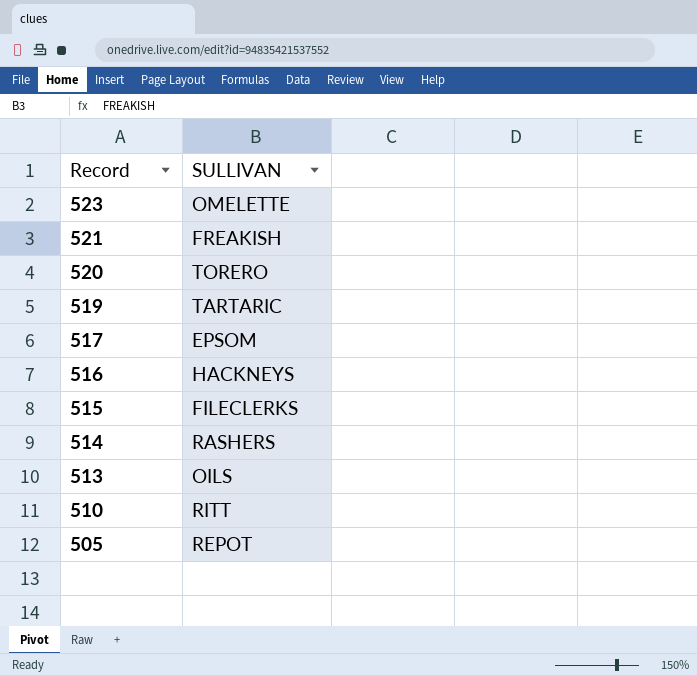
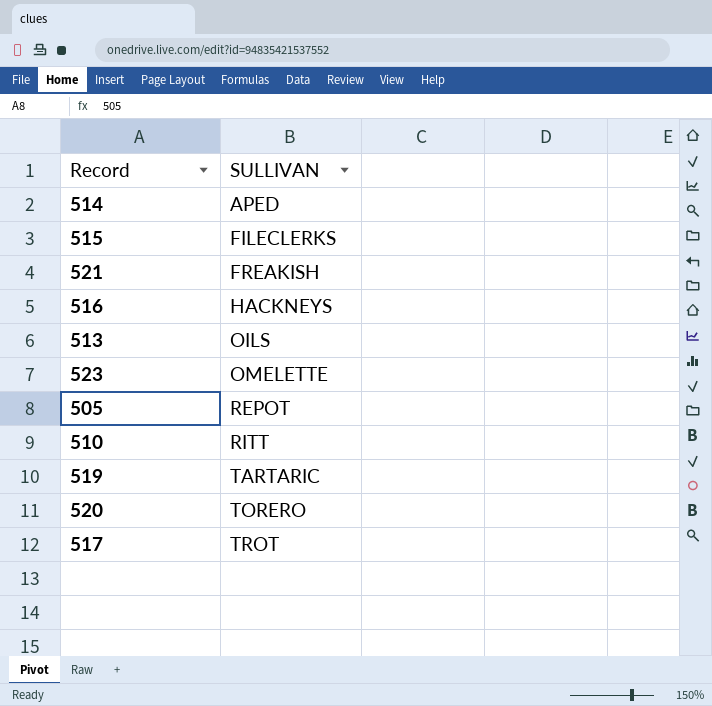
row order: Record descending -> SULLIVAN ascending
514 | SULLIVAN: RASHERS -> APED
517 | SULLIVAN: EPSOM -> TROT

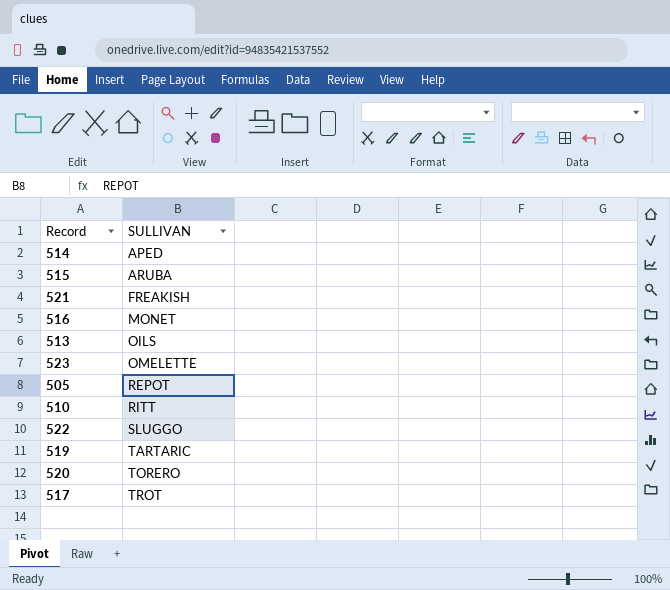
515 | SULLIVAN: FILECLERKS -> ARUBA
516 | SULLIVAN: HACKNEYS -> MONET
row 522: none -> SLUGGO

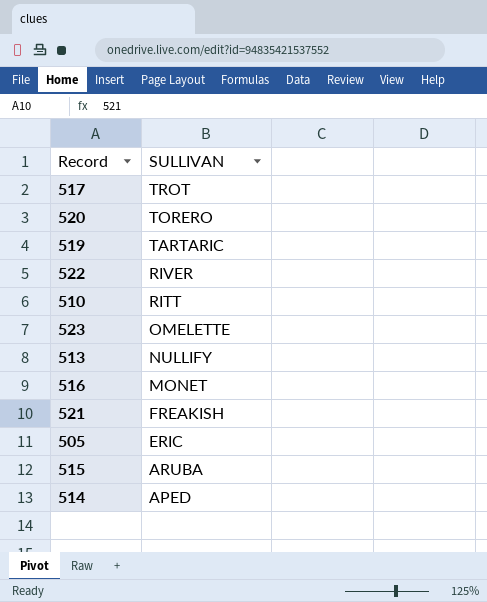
row order: SULLIVAN ascending -> SULLIVAN descending
522 | SULLIVAN: SLUGGO -> RIVER
513 | SULLIVAN: OILS -> NULLIFY
505 | SULLIVAN: REPOT -> ERIC

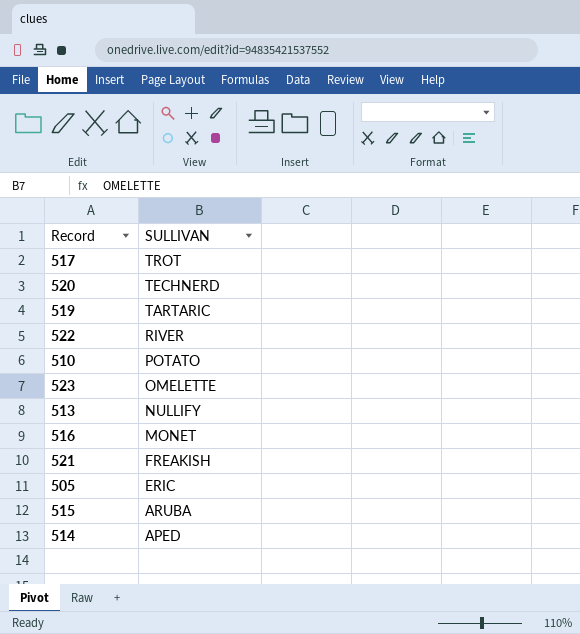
520 | SULLIVAN: TORERO -> TECHNERD
510 | SULLIVAN: RITT -> POTATO

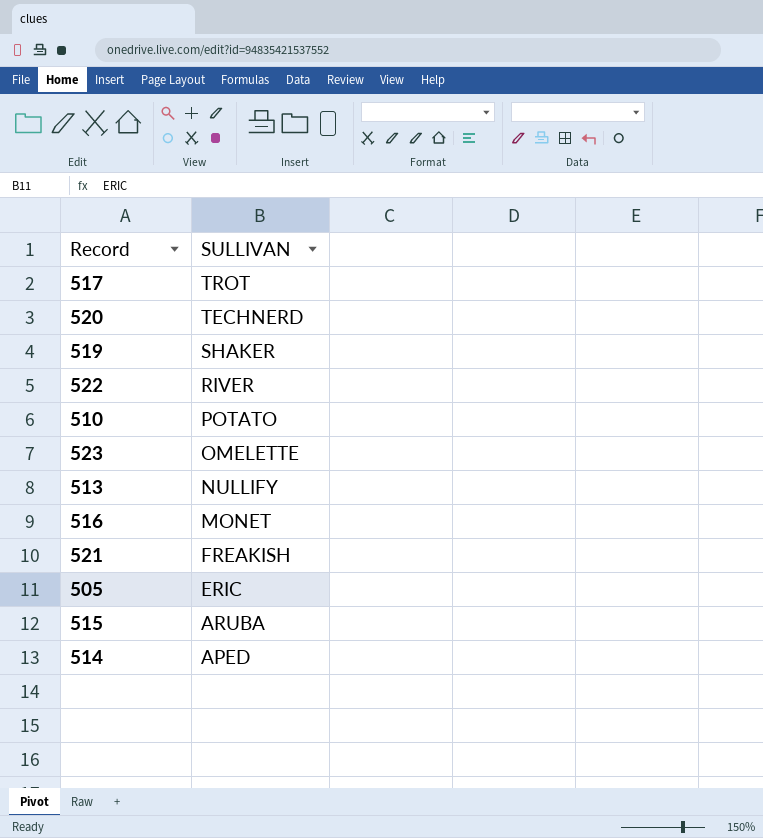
519 | SULLIVAN: TARTARIC -> SHAKER

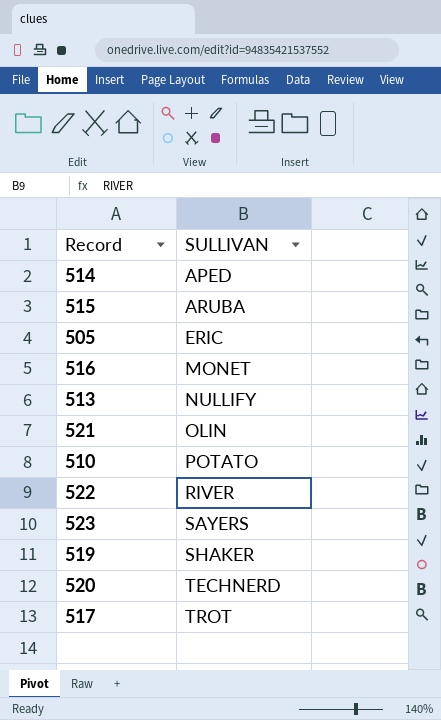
row order: SULLIVAN descending -> SULLIVAN ascending
521 | SULLIVAN: FREAKISH -> OLIN
523 | SULLIVAN: OMELETTE -> SAYERS

